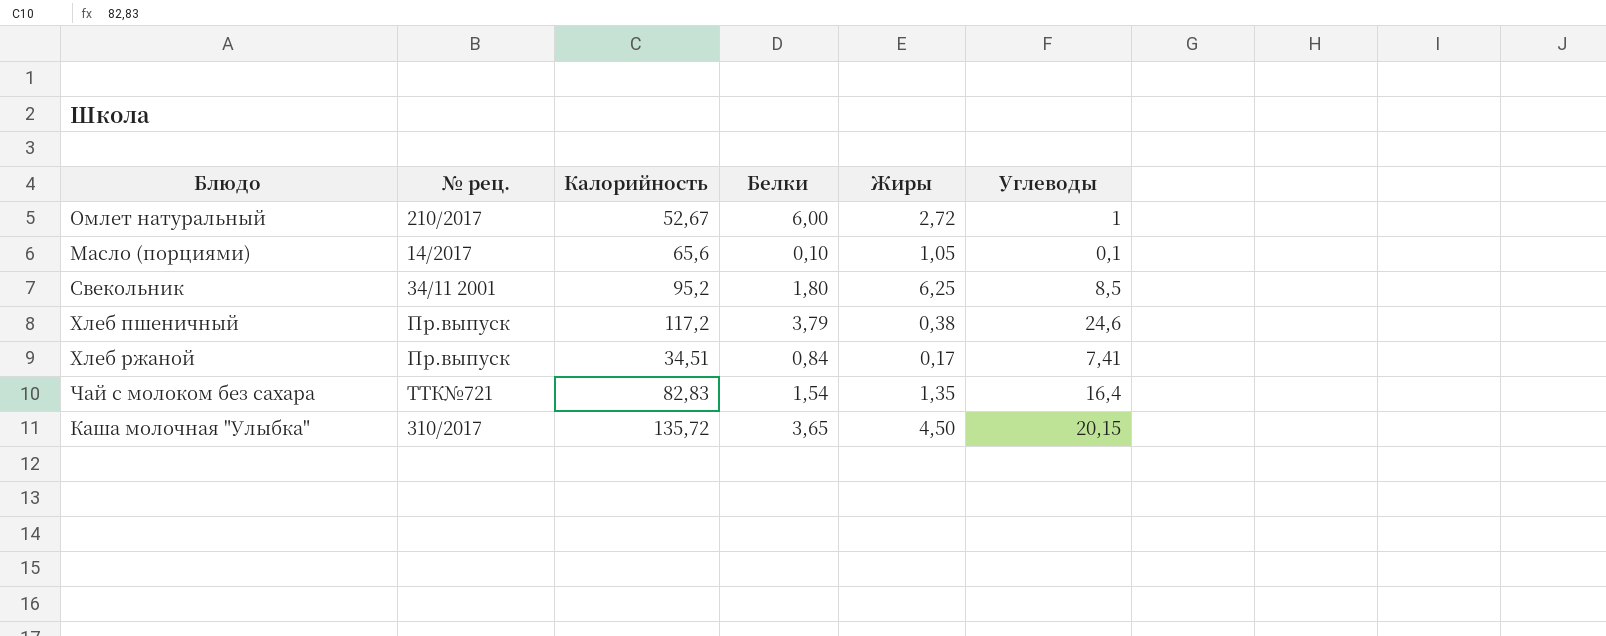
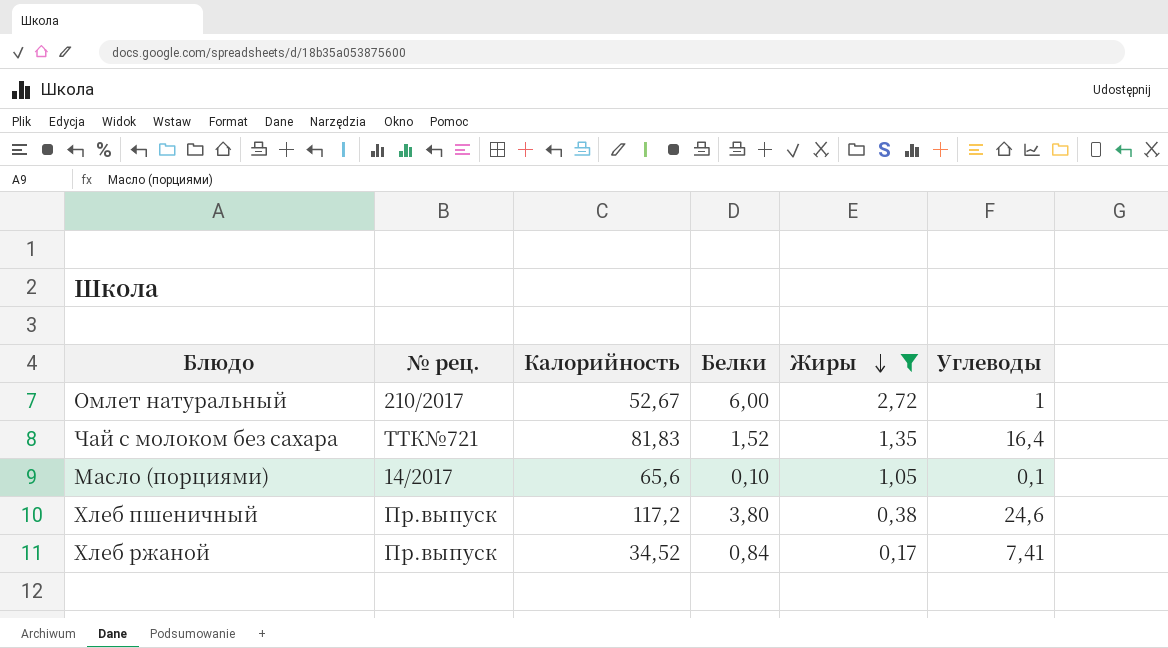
filter: none -> Жиры <= 2,72
row order: none -> Жиры descending
Чай с молоком без сахара | Калорийность: 82,83 -> 81,83
Чай с молоком без сахара | Белки: 1,54 -> 1,52
Хлеб пшеничный | Белки: 3,79 -> 3,80
Хлеб ржаной | Калорийность: 34,51 -> 34,52

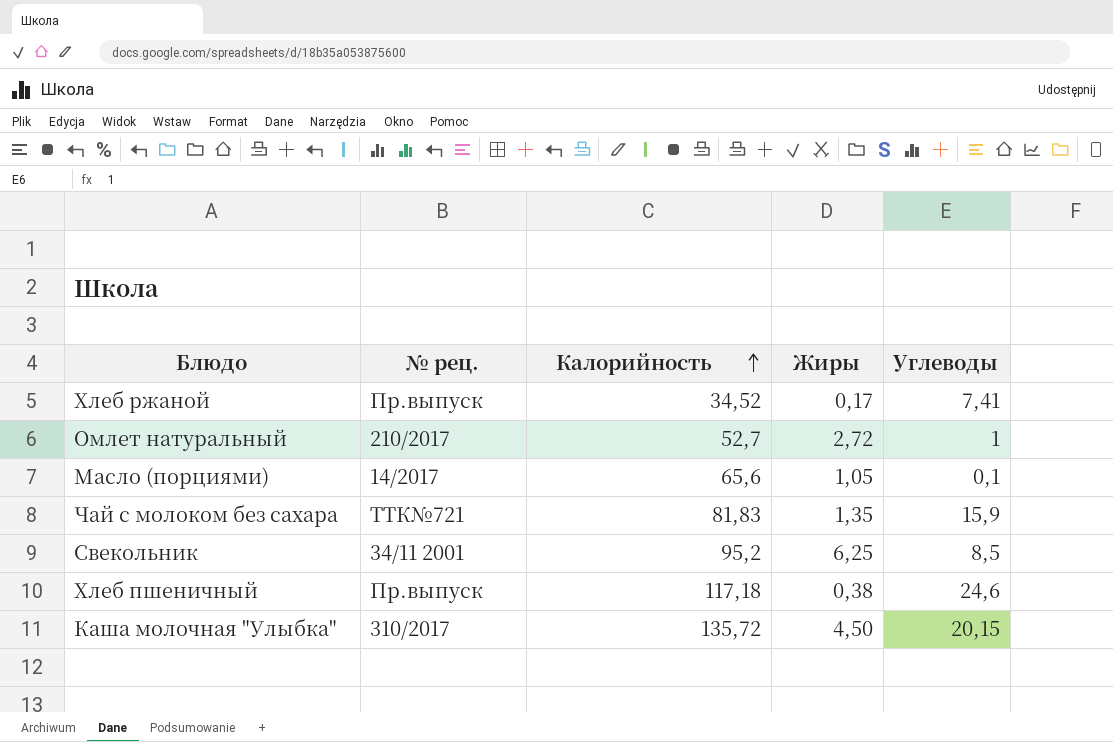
filter: Жиры <= 2,72 -> none
row order: Жиры descending -> Калорийность ascending
column Белки | position: 4 -> none
Омлет натуральный | Калорийность: 52,67 -> 52,7
Чай с молоком без сахара | Углеводы: 16,4 -> 15,9
Хлеб пшеничный | Калорийность: 117,2 -> 117,18

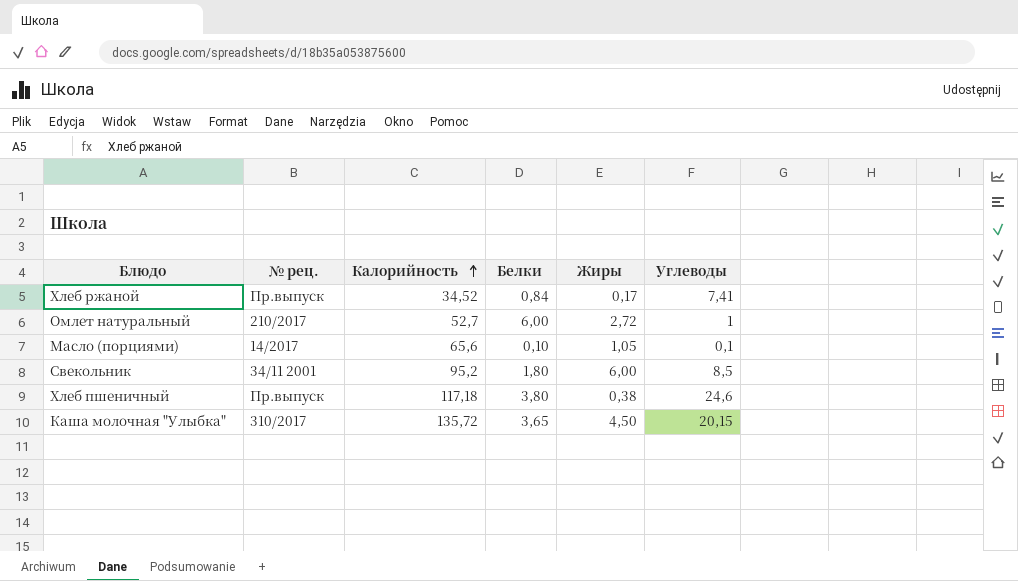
column Белки | position: none -> 4
row Чай с молоком без сахара: ТТК№721 | 81,83 | 1,35 | 15,9 -> none
Свекольник | Жиры: 6,25 -> 6,00

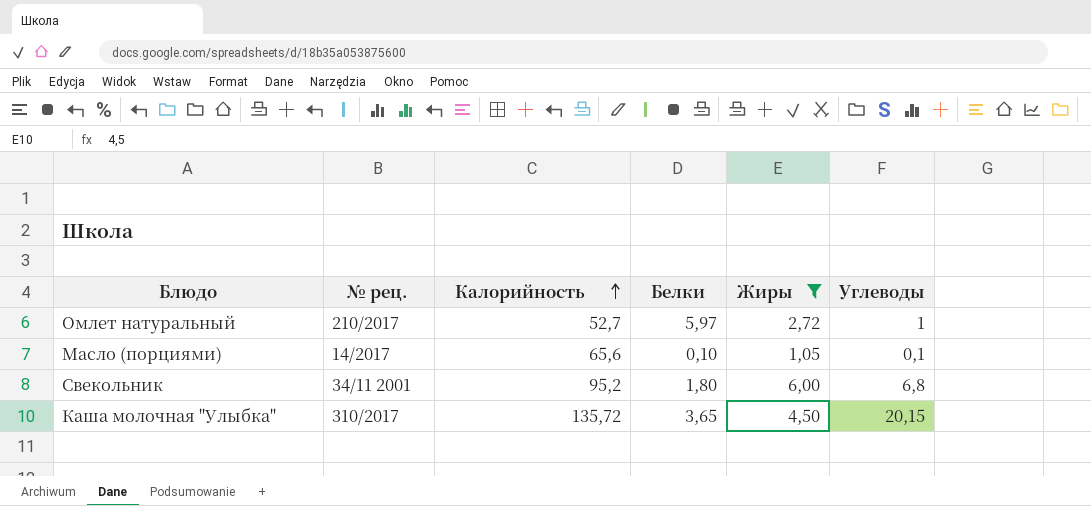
filter: none -> Жиры >= 1,05
Омлет натуральный | Белки: 6,00 -> 5,97
Свекольник | Углеводы: 8,5 -> 6,8

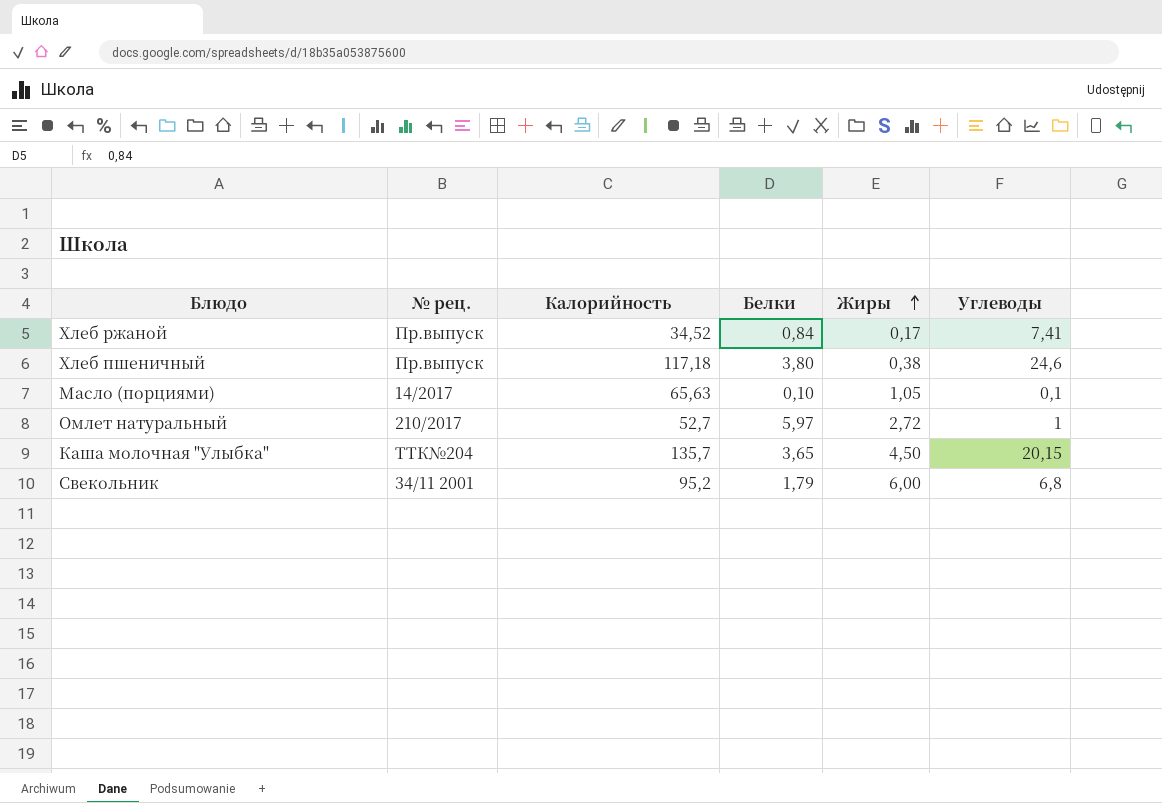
filter: Жиры >= 1,05 -> none
row order: Калорийность ascending -> Жиры ascending
Масло (порциями) | Калорийность: 65,6 -> 65,63
Каша молочная "Улыбка" | № рец.: 310/2017 -> ТТК№204
Каша молочная "Улыбка" | Калорийность: 135,72 -> 135,7
Свекольник | Белки: 1,80 -> 1,79

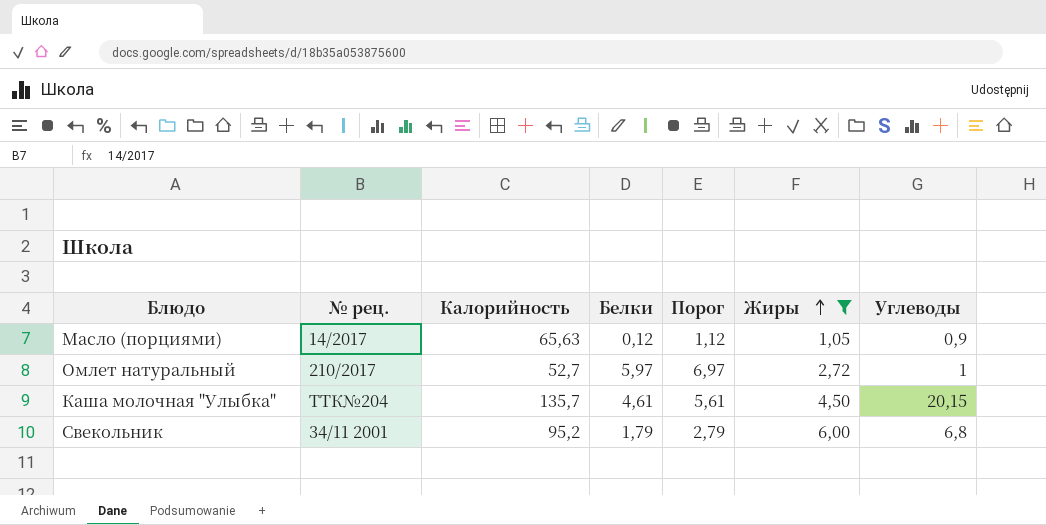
filter: none -> Жиры >= 1,05
column Порог | formula: none -> [Белки] + 1
Масло (порциями) | Белки: 0,10 -> 0,12
Масло (порциями) | Углеводы: 0,1 -> 0,9
Каша молочная "Улыбка" | Белки: 3,65 -> 4,61

